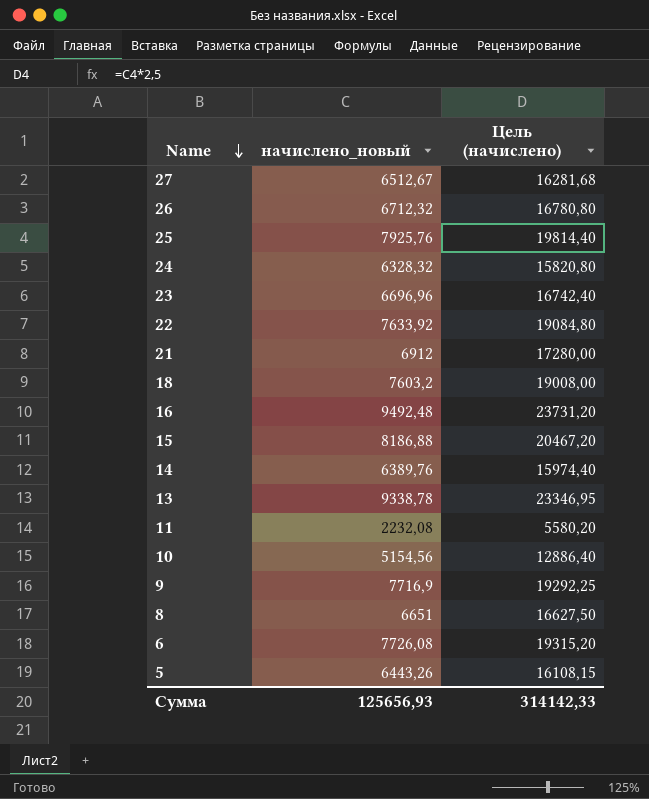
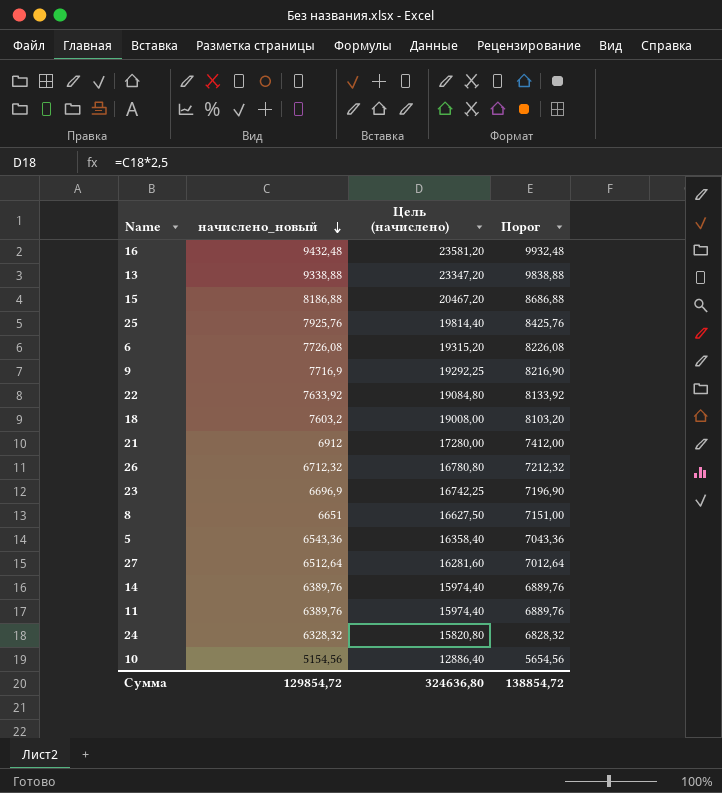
row order: Name descending -> начислено_новый descending
column Порог | formula: none -> [начислено_новый] + 500
16 | начислено_новый: 9492,48 -> 9432,48
16 | Цель (начислено): 23731,20 -> 23581,20
13 | начислено_новый: 9338,78 -> 9338,88
13 | Цель (начислено): 23346,95 -> 23347,20
23 | начислено_новый: 6696,96 -> 6696,9
23 | Цель (начислено): 16742,40 -> 16742,25
5 | начислено_новый: 6443,26 -> 6543,36
5 | Цель (начислено): 16108,15 -> 16358,40
27 | начислено_новый: 6512,67 -> 6512,64
27 | Цель (начислено): 16281,68 -> 16281,60
11 | начислено_новый: 2232,08 -> 6389,76
11 | Цель (начислено): 5580,20 -> 15974,40
Сумма | начислено_новый: 125656,93 -> 129854,72
Сумма | Цель (начислено): 314142,33 -> 324636,80

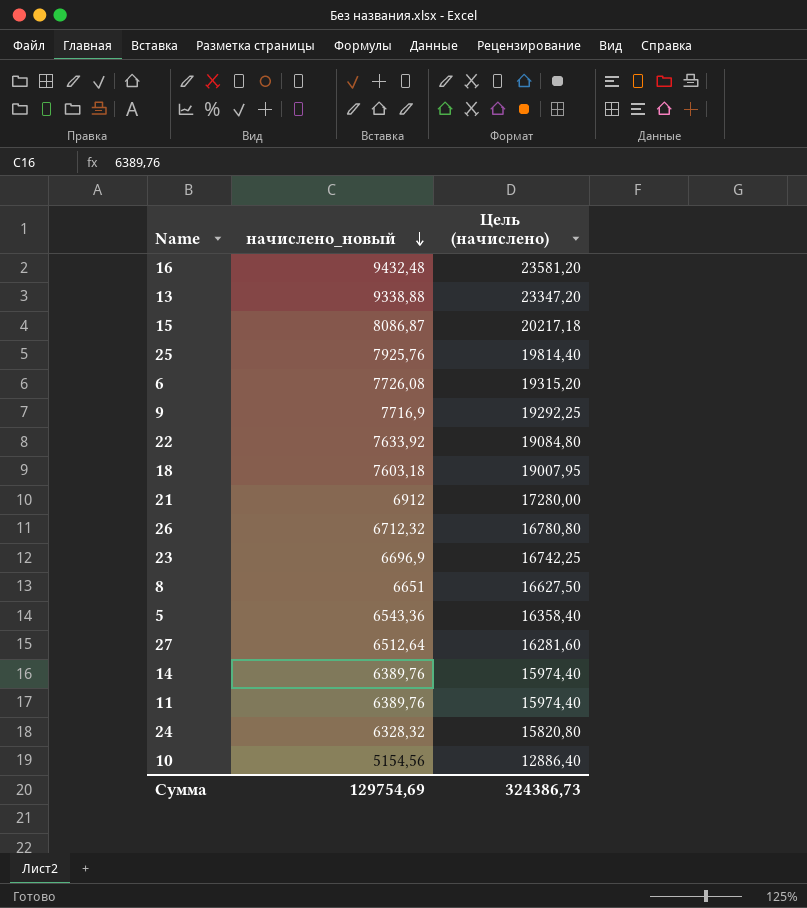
column Порог | formula: [начислено_новый] + 500 -> none
15 | начислено_новый: 8186,88 -> 8086,87
15 | Цель (начислено): 20467,20 -> 20217,18
18 | начислено_новый: 7603,2 -> 7603,18
18 | Цель (начислено): 19008,00 -> 19007,95
Сумма | начислено_новый: 129854,72 -> 129754,69
Сумма | Цель (начислено): 324636,80 -> 324386,73

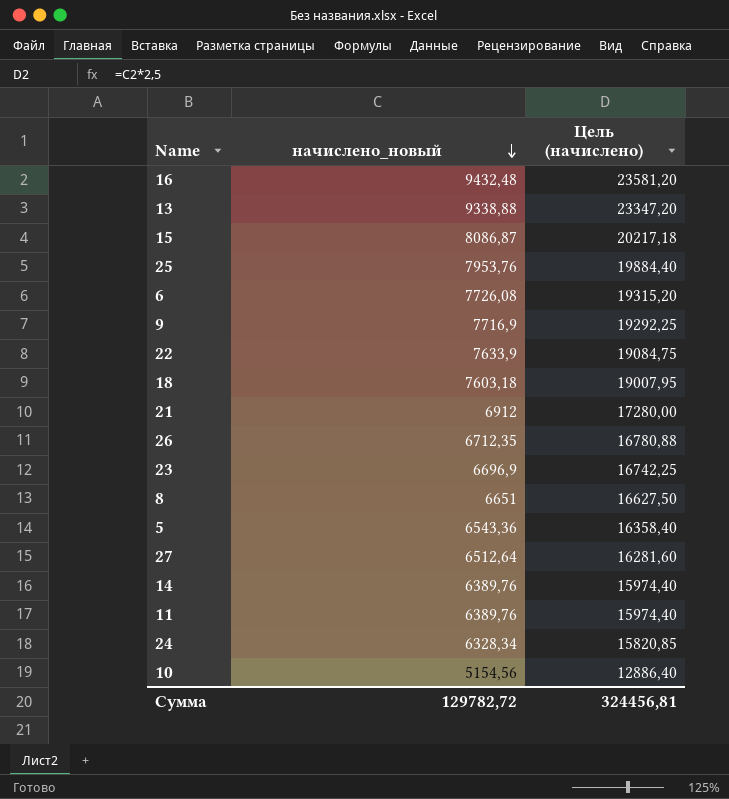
25 | начислено_новый: 7925,76 -> 7953,76
25 | Цель (начислено): 19814,40 -> 19884,40
22 | начислено_новый: 7633,92 -> 7633,9
22 | Цель (начислено): 19084,80 -> 19084,75
26 | начислено_новый: 6712,32 -> 6712,35
26 | Цель (начислено): 16780,80 -> 16780,88
24 | начислено_новый: 6328,32 -> 6328,34
24 | Цель (начислено): 15820,80 -> 15820,85
Сумма | начислено_новый: 129754,69 -> 129782,72
Сумма | Цель (начислено): 324386,73 -> 324456,81

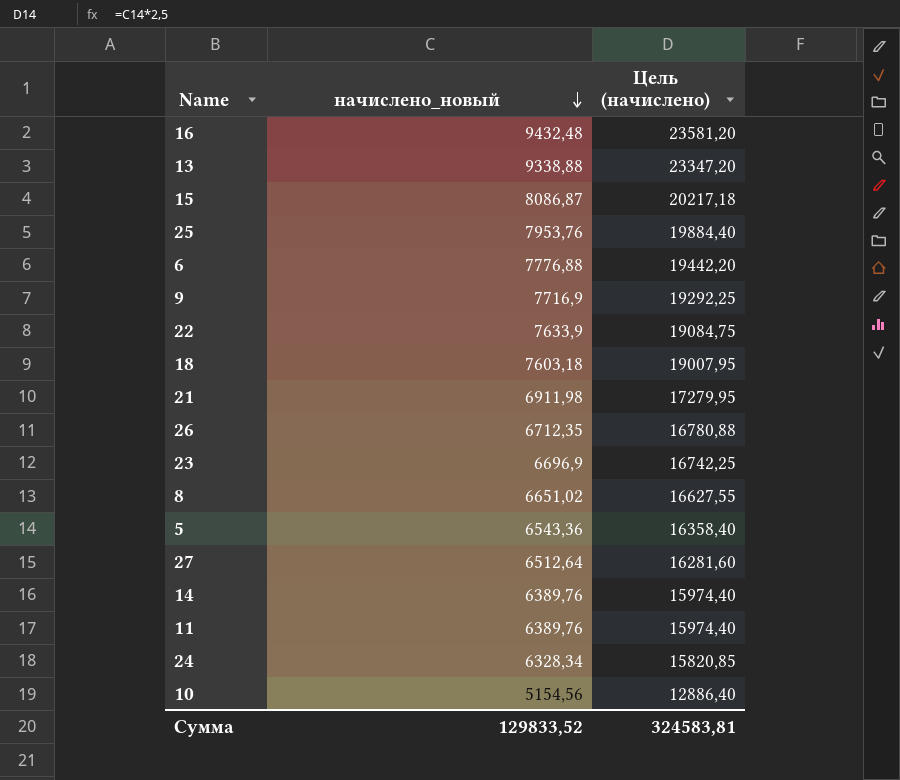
6 | начислено_новый: 7726,08 -> 7776,88
6 | Цель (начислено): 19315,20 -> 19442,20
21 | начислено_новый: 6912 -> 6911,98
21 | Цель (начислено): 17280,00 -> 17279,95
8 | начислено_новый: 6651 -> 6651,02
8 | Цель (начислено): 16627,50 -> 16627,55
Сумма | начислено_новый: 129782,72 -> 129833,52
Сумма | Цель (начислено): 324456,81 -> 324583,81

